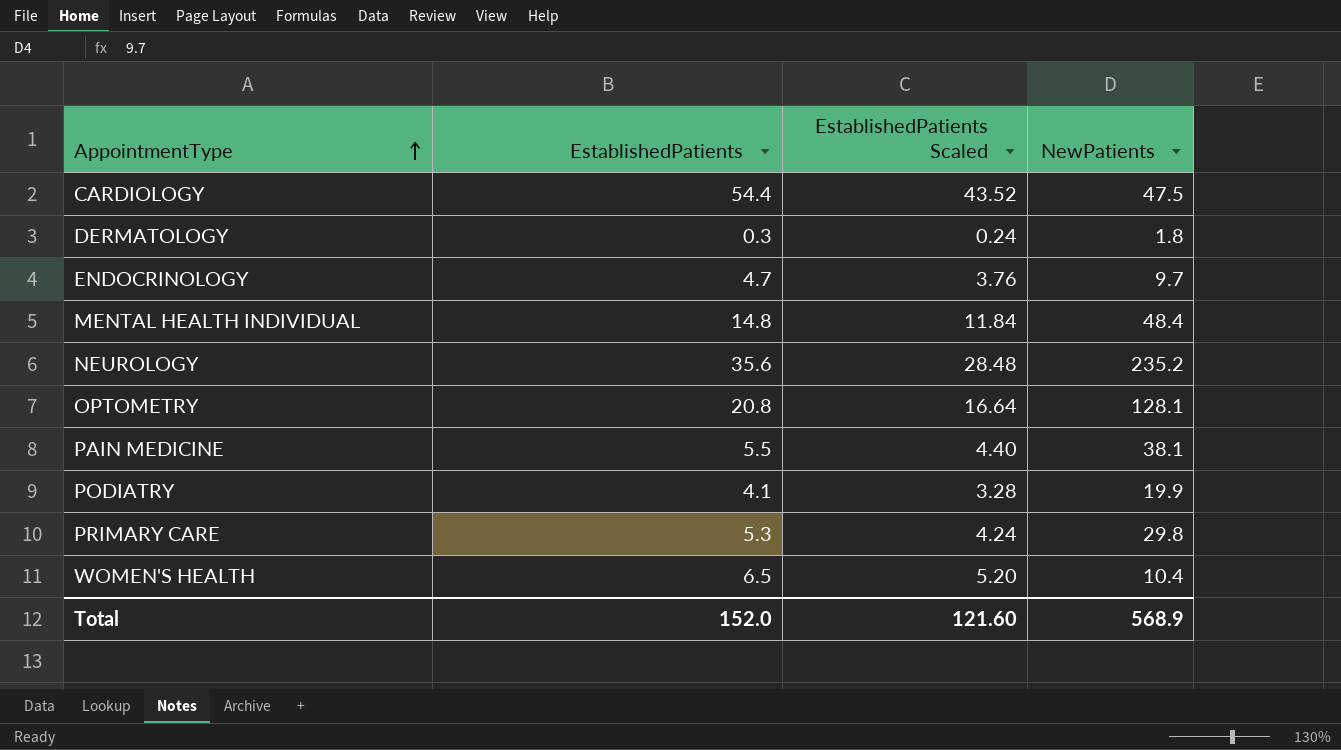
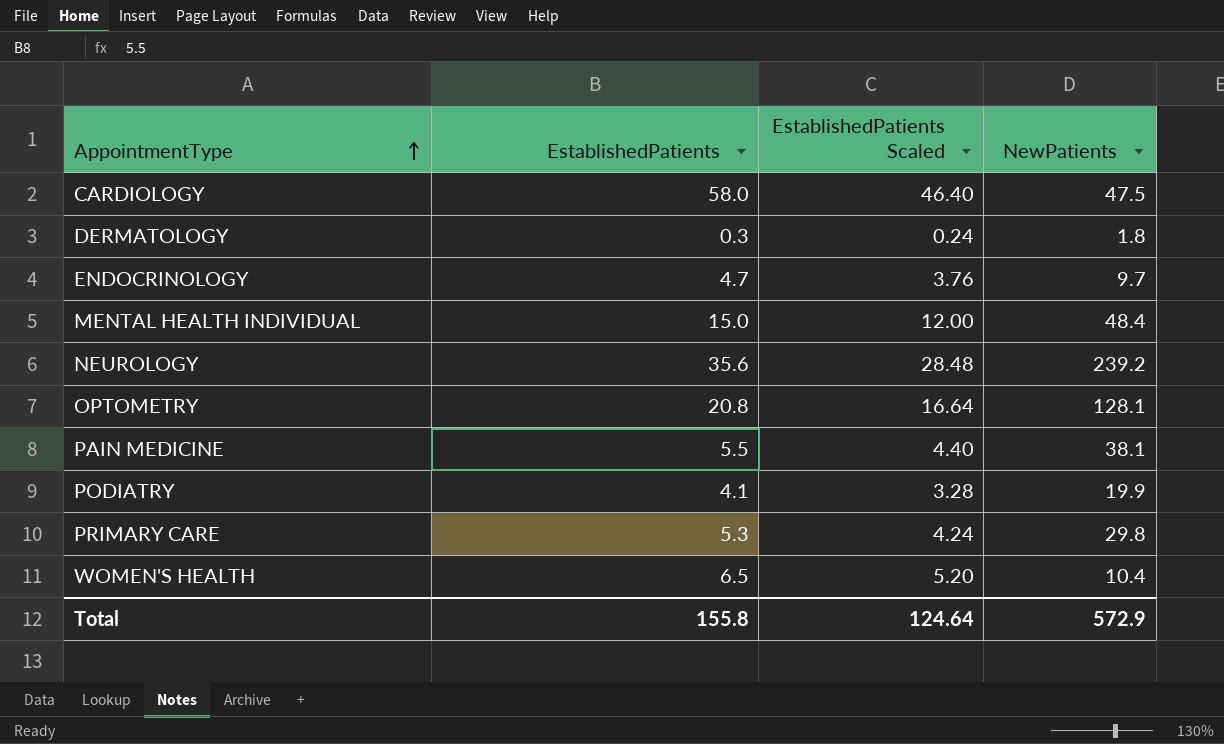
CARDIOLOGY | EstablishedPatients: 54.4 -> 58.0
CARDIOLOGY | EstablishedPatients Scaled: 43.52 -> 46.40
MENTAL HEALTH INDIVIDUAL | EstablishedPatients: 14.8 -> 15.0
MENTAL HEALTH INDIVIDUAL | EstablishedPatients Scaled: 11.84 -> 12.00
NEUROLOGY | NewPatients: 235.2 -> 239.2
Total | EstablishedPatients: 152.0 -> 155.8
Total | EstablishedPatients Scaled: 121.60 -> 124.64
Total | NewPatients: 568.9 -> 572.9

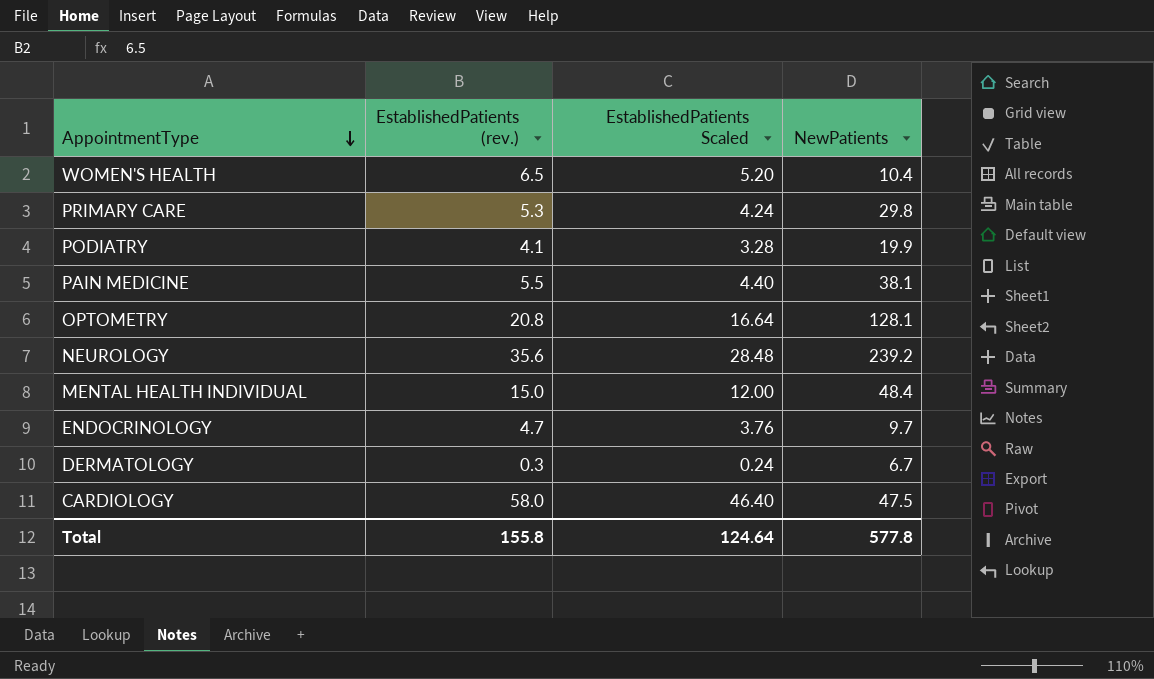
row order: AppointmentType ascending -> AppointmentType descending
column name: EstablishedPatients -> EstablishedPatients (rev.)
DERMATOLOGY | NewPatients: 1.8 -> 6.7
Total | NewPatients: 572.9 -> 577.8

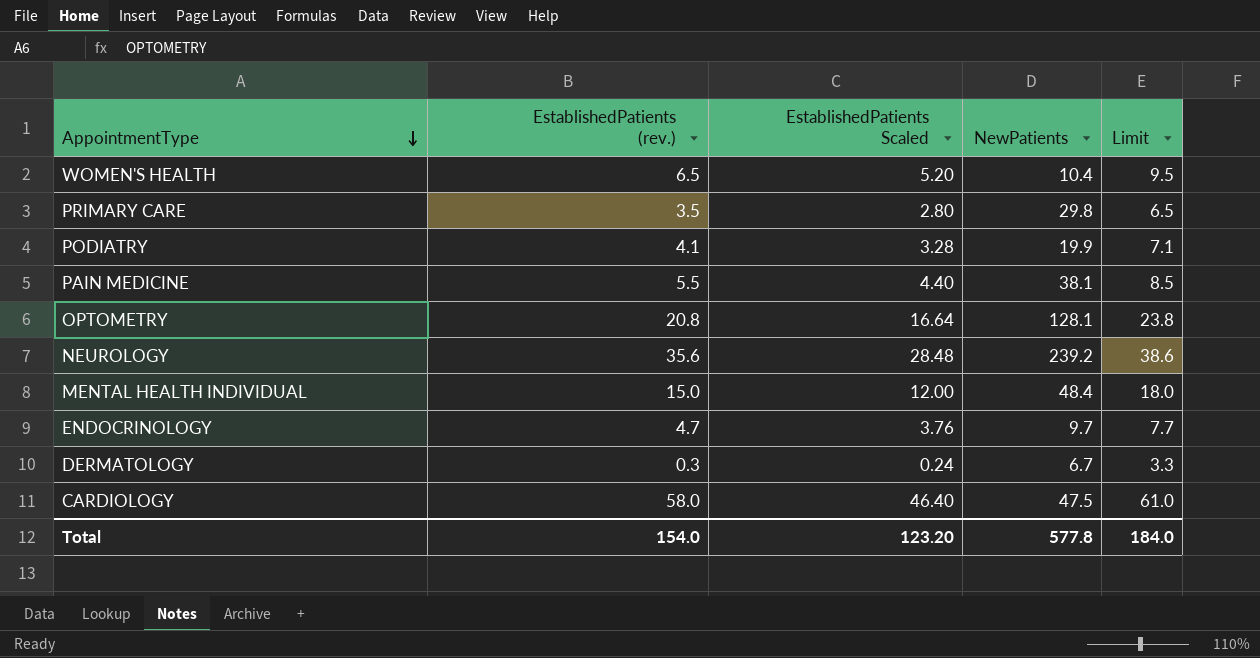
column Limit | formula: none -> [EstablishedPatients (rev.)] + 3
PRIMARY CARE | EstablishedPatients (rev.): 5.3 -> 3.5
PRIMARY CARE | EstablishedPatients Scaled: 4.24 -> 2.80
Total | EstablishedPatients (rev.): 155.8 -> 154.0
Total | EstablishedPatients Scaled: 124.64 -> 123.20

